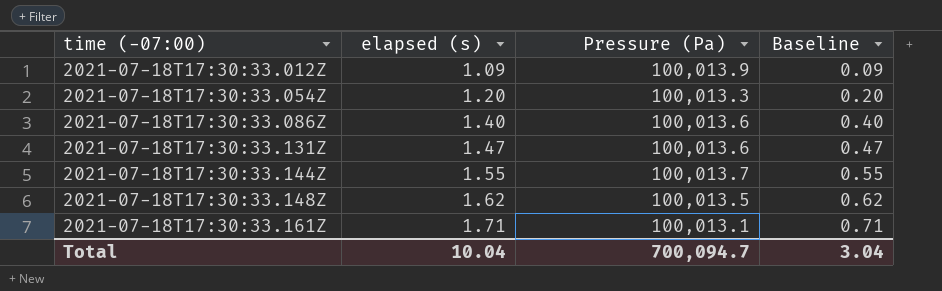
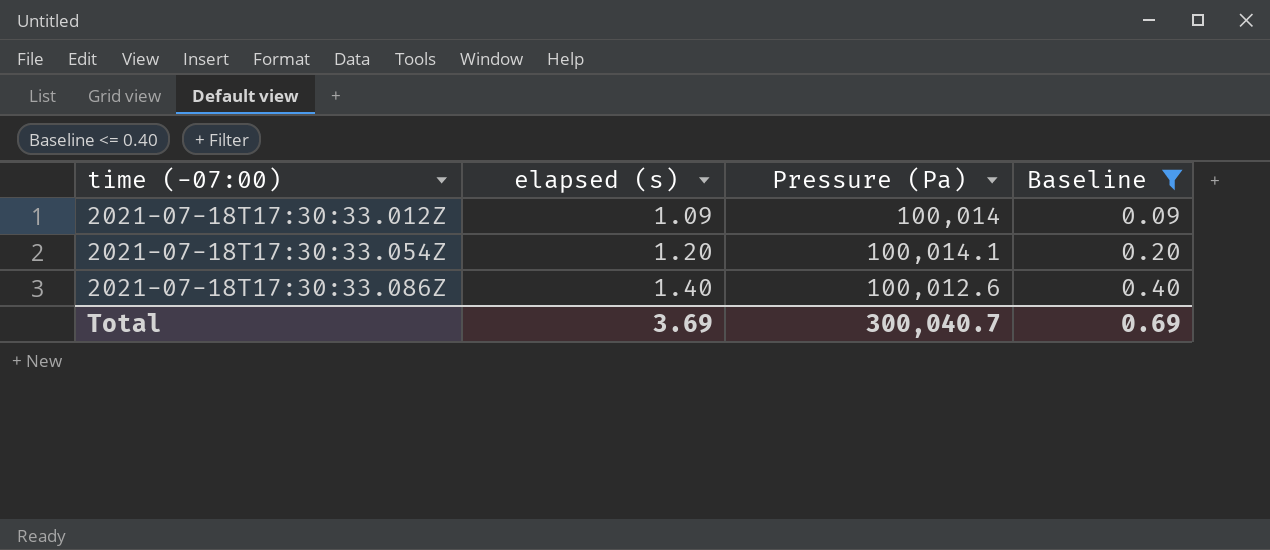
filter: none -> Baseline <= 0.40
2021-07-18T17:30:33.012Z | Pressure (Pa): 100,013.9 -> 100,014
2021-07-18T17:30:33.054Z | Pressure (Pa): 100,013.3 -> 100,014.1
2021-07-18T17:30:33.086Z | Pressure (Pa): 100,013.6 -> 100,012.6
Total | elapsed (s): 10.04 -> 3.69
Total | Pressure (Pa): 700,094.7 -> 300,040.7
Total | Baseline: 3.04 -> 0.69

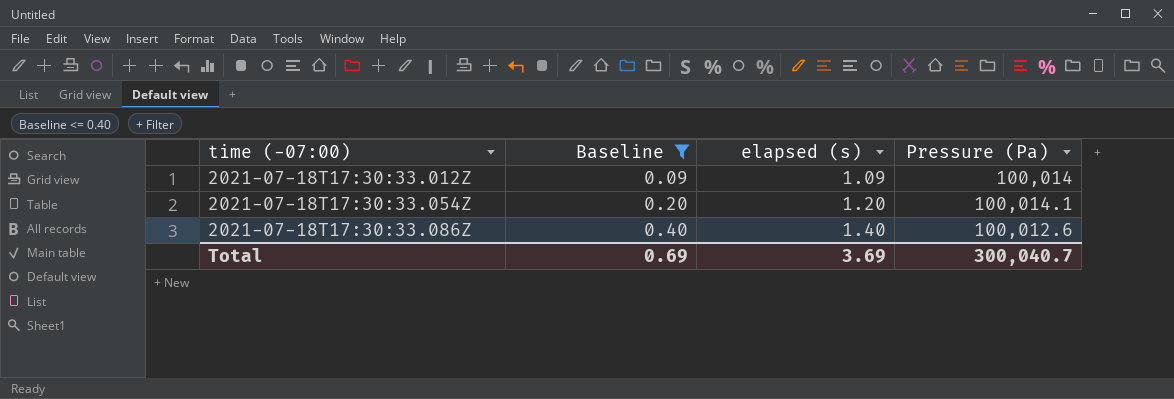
column Baseline | position: 4 -> 2

